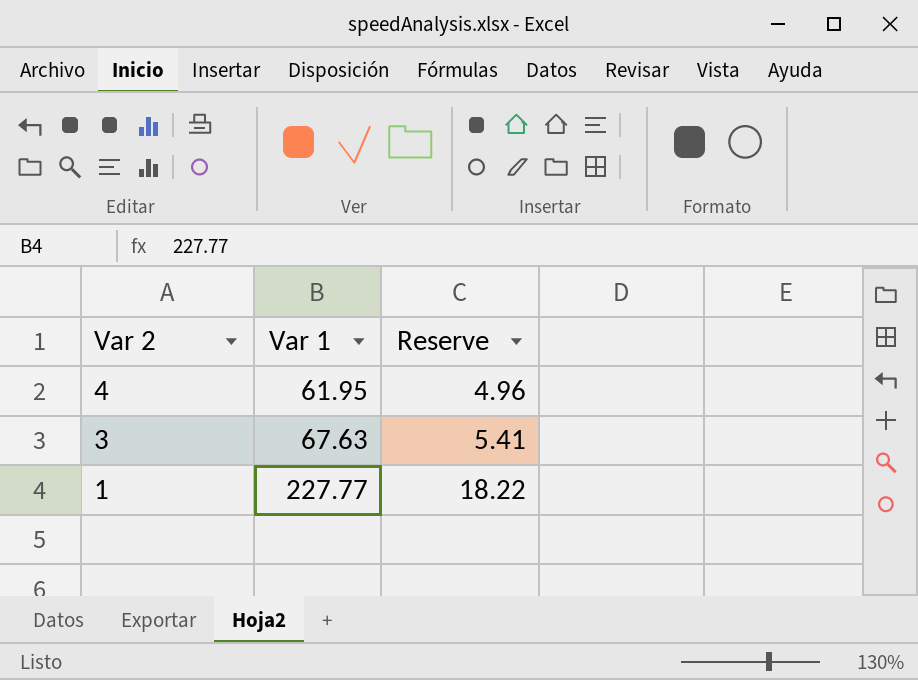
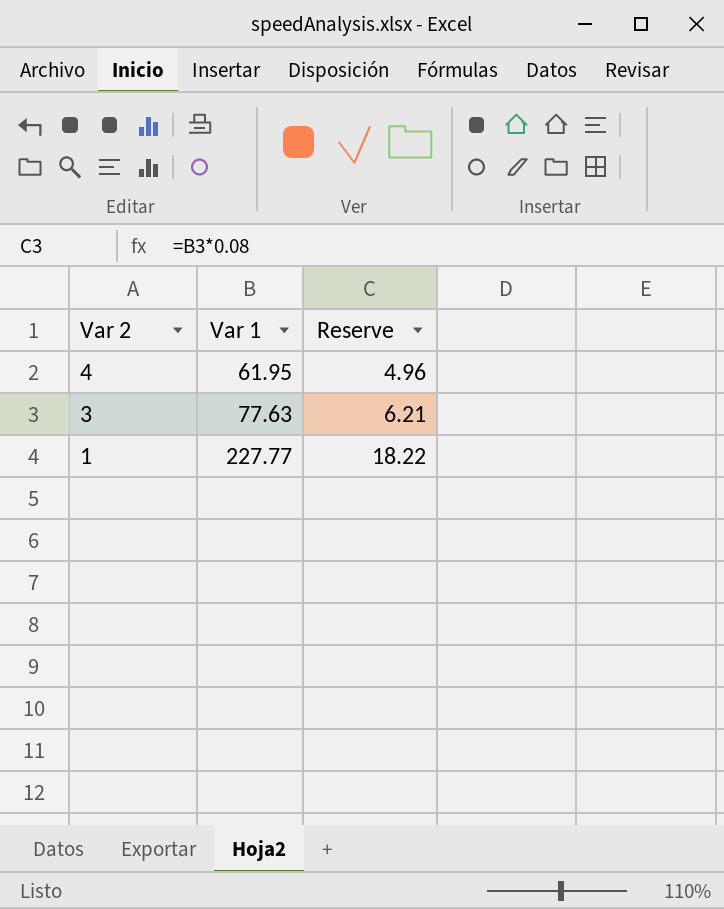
3 | Var 1: 67.63 -> 77.63
3 | Reserve: 5.41 -> 6.21

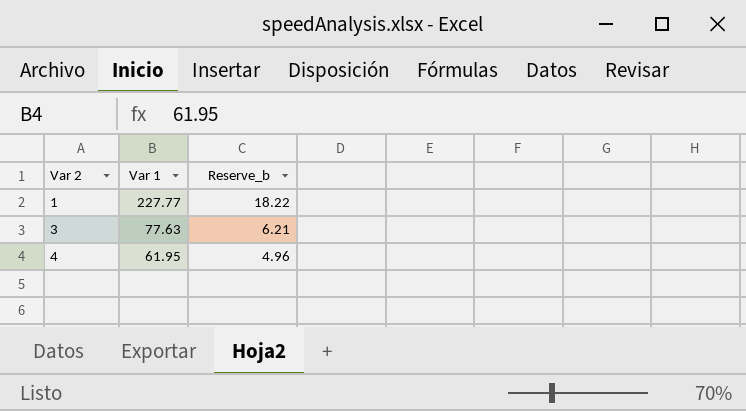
row order: Var 2 descending -> Var 2 ascending
column name: Reserve -> Reserve_b

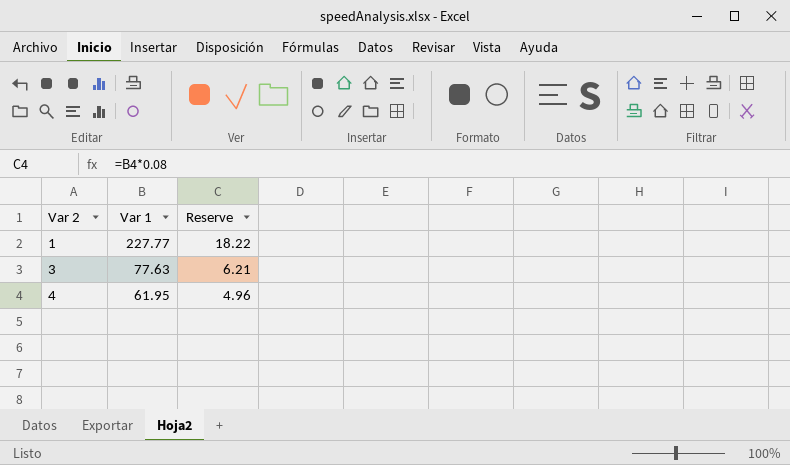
column name: Reserve_b -> Reserve

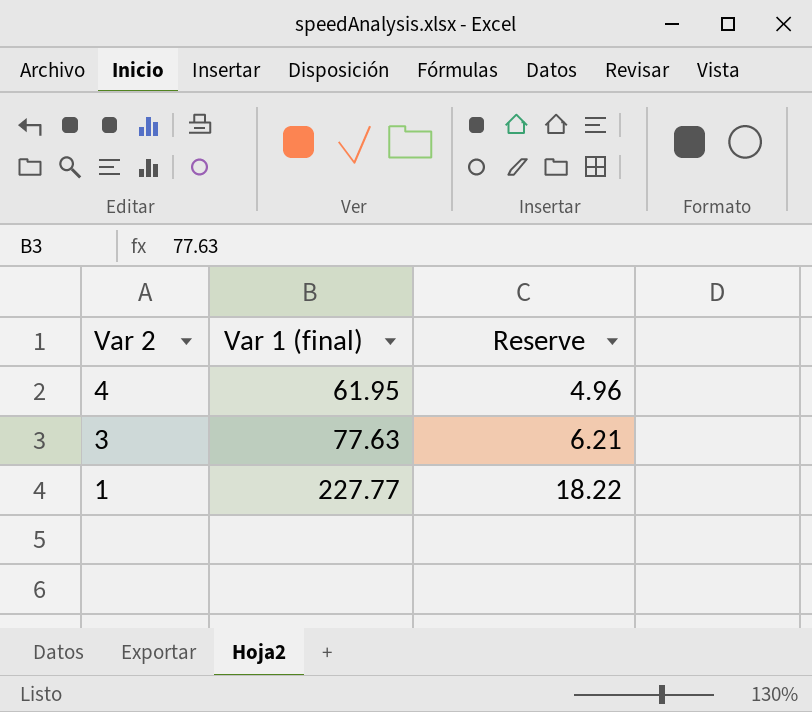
row order: Var 2 ascending -> Var 2 descending
column name: Var 1 -> Var 1 (final)

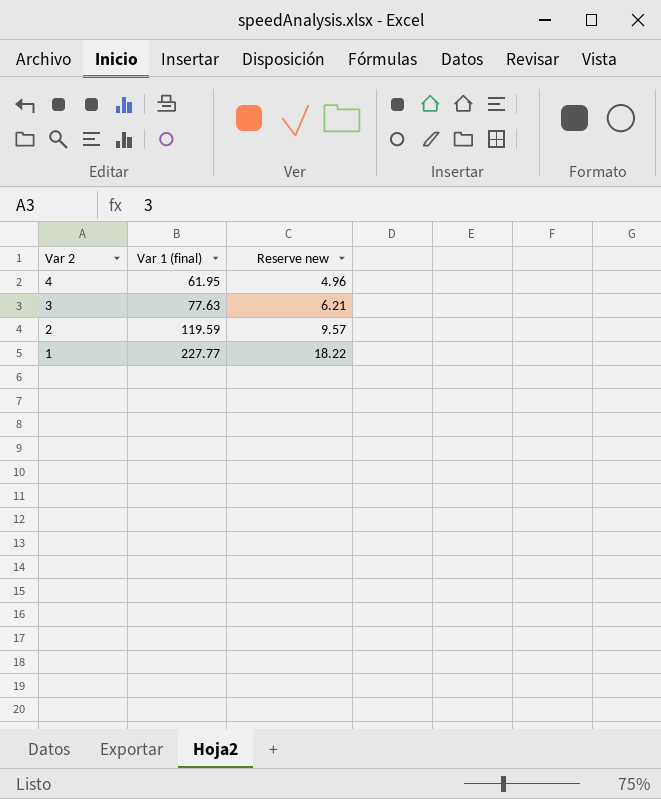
column name: Reserve -> Reserve new
row 2: none -> 119.59 | 9.57

